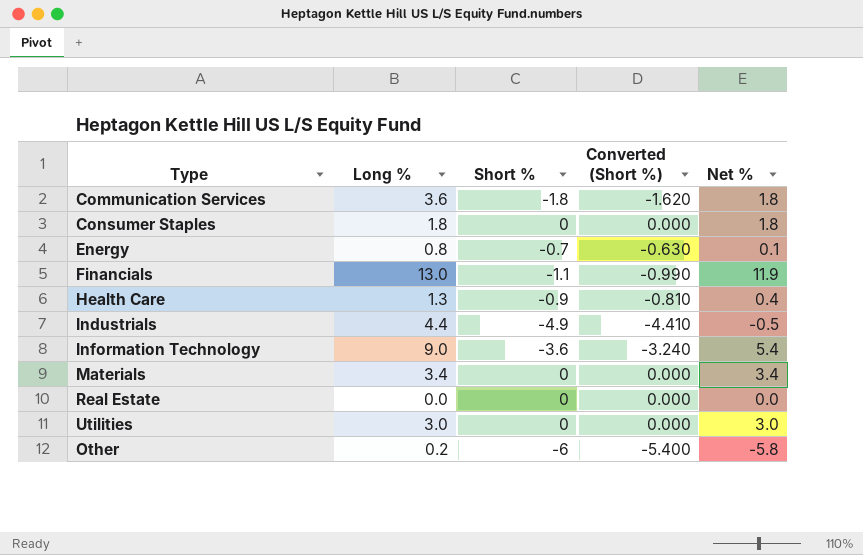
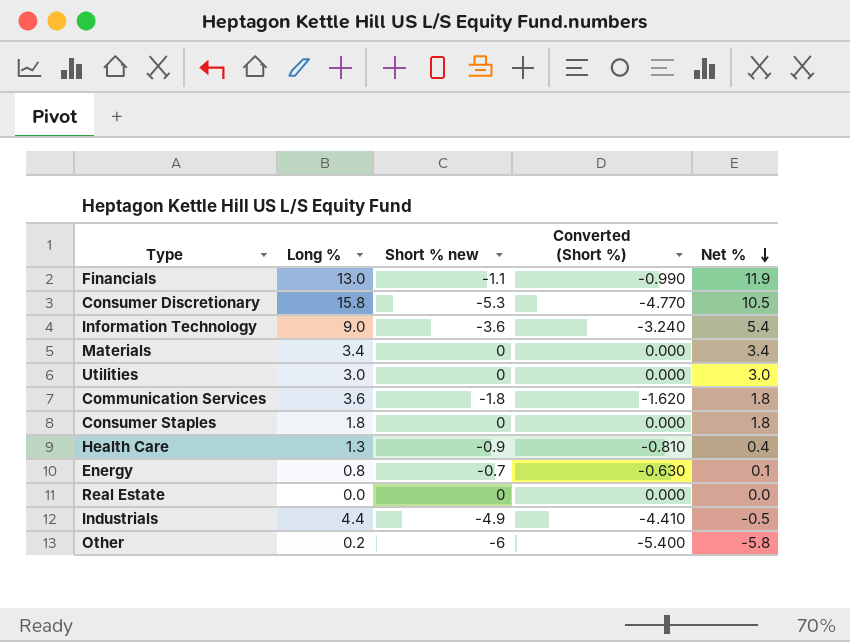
row order: none -> Net % descending
column name: Short % -> Short % new
row Consumer Discretionary: none -> 15.8 | -5.3 | -4.770 | 10.5

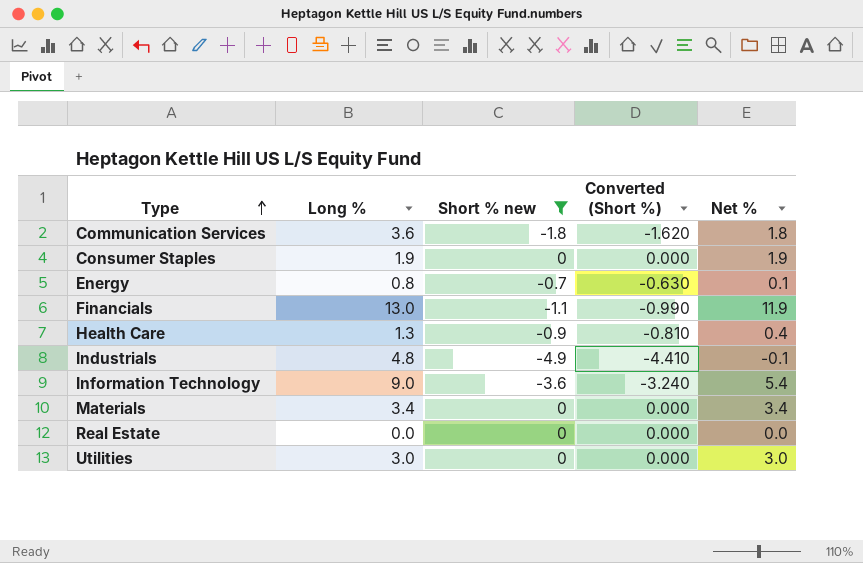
filter: none -> Short % new >= -4.9
row order: Net % descending -> Type ascending
Consumer Staples | Long %: 1.8 -> 1.9
Consumer Staples | Net %: 1.8 -> 1.9
Industrials | Long %: 4.4 -> 4.8
Industrials | Net %: -0.5 -> -0.1

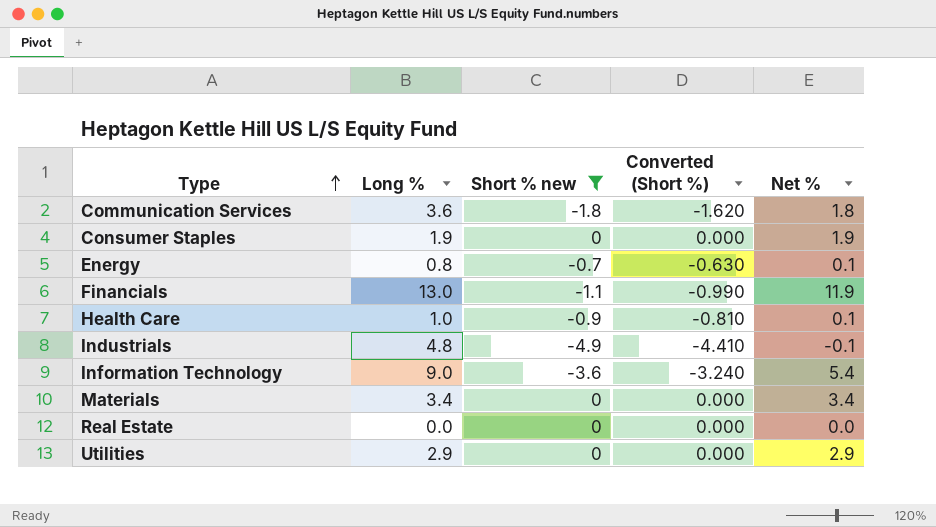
Health Care | Long %: 1.3 -> 1.0
Health Care | Net %: 0.4 -> 0.1
Utilities | Long %: 3.0 -> 2.9
Utilities | Net %: 3.0 -> 2.9

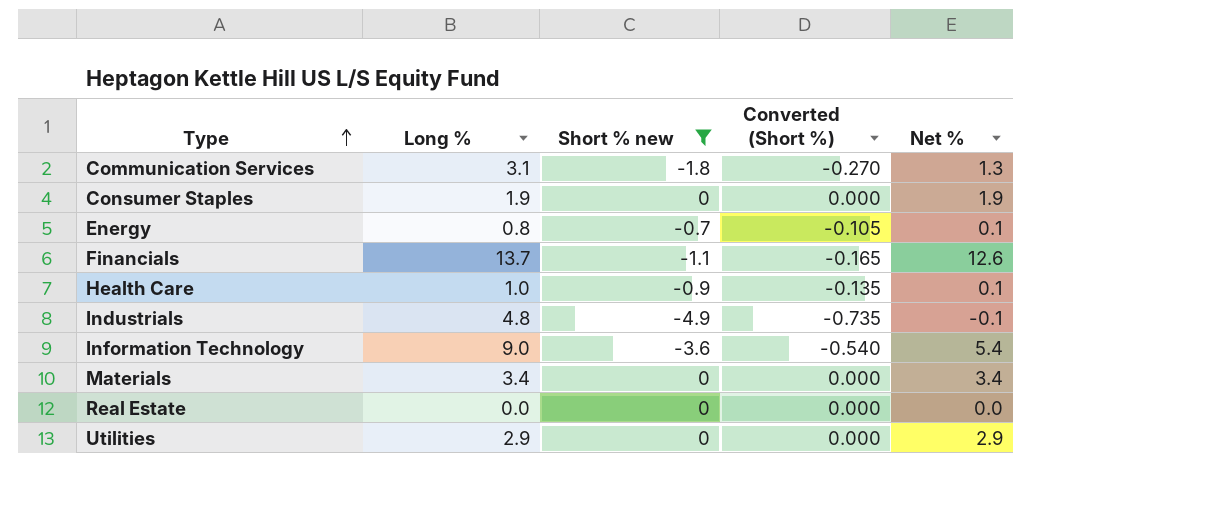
column Converted (Short %) | formula: [Short % new] * 0.9 -> [Short % new] * 0.15
Communication Services | Long %: 3.6 -> 3.1
Communication Services | Net %: 1.8 -> 1.3
Financials | Long %: 13.0 -> 13.7
Financials | Net %: 11.9 -> 12.6

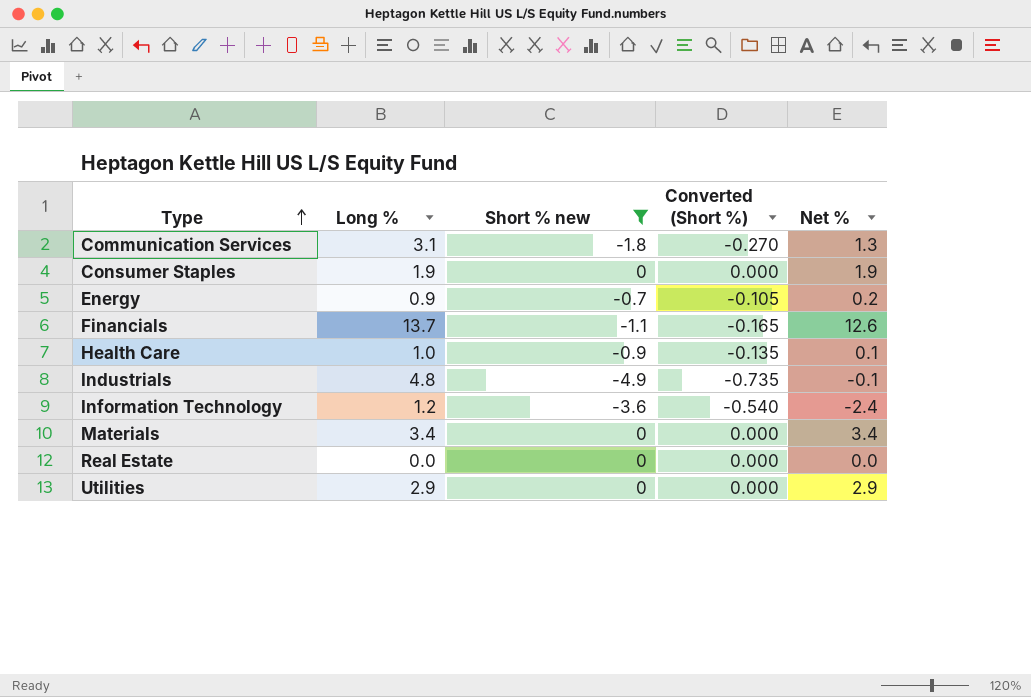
Energy | Long %: 0.8 -> 0.9
Energy | Net %: 0.1 -> 0.2
Information Technology | Long %: 9.0 -> 1.2
Information Technology | Net %: 5.4 -> -2.4

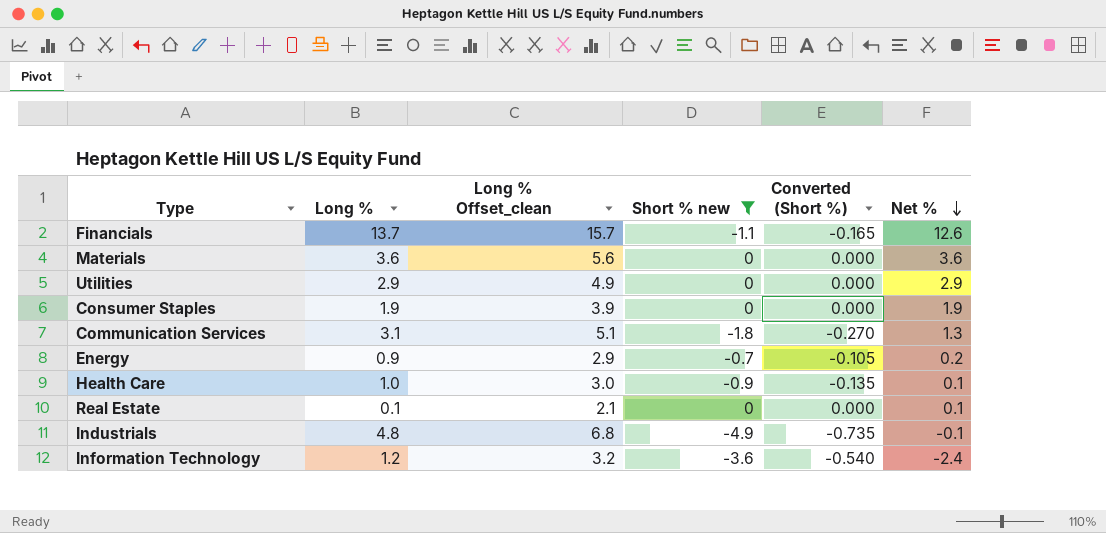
row order: Type ascending -> Net % descending
column Long % Offset_clean | formula: none -> [Long %] + 2
Materials | Long %: 3.4 -> 3.6
Materials | Net %: 3.4 -> 3.6
Real Estate | Long %: 0.0 -> 0.1
Real Estate | Net %: 0.0 -> 0.1

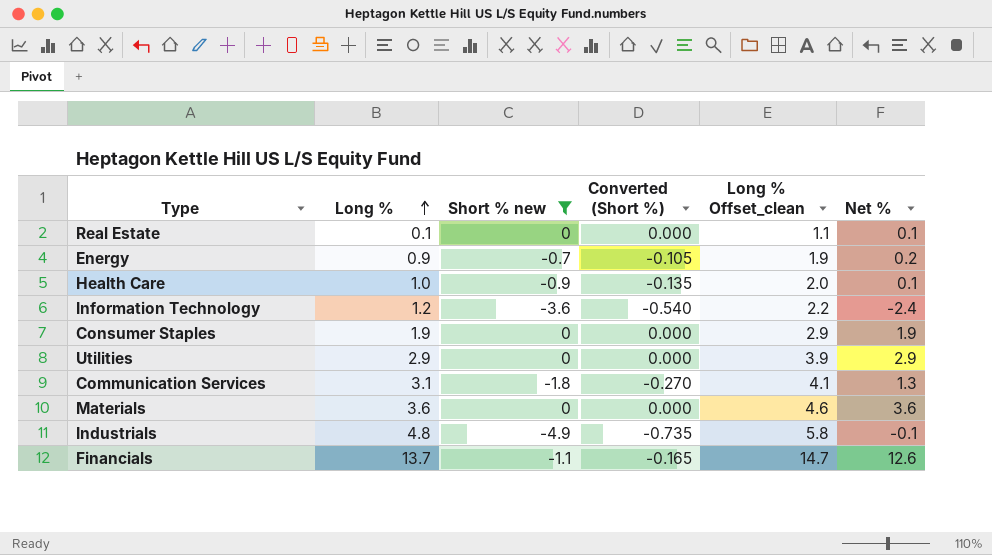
row order: Net % descending -> Long % ascending
column Long % Offset_clean | formula: [Long %] + 2 -> [Long %] + 1
column Long % Offset_clean | position: 3 -> 5

